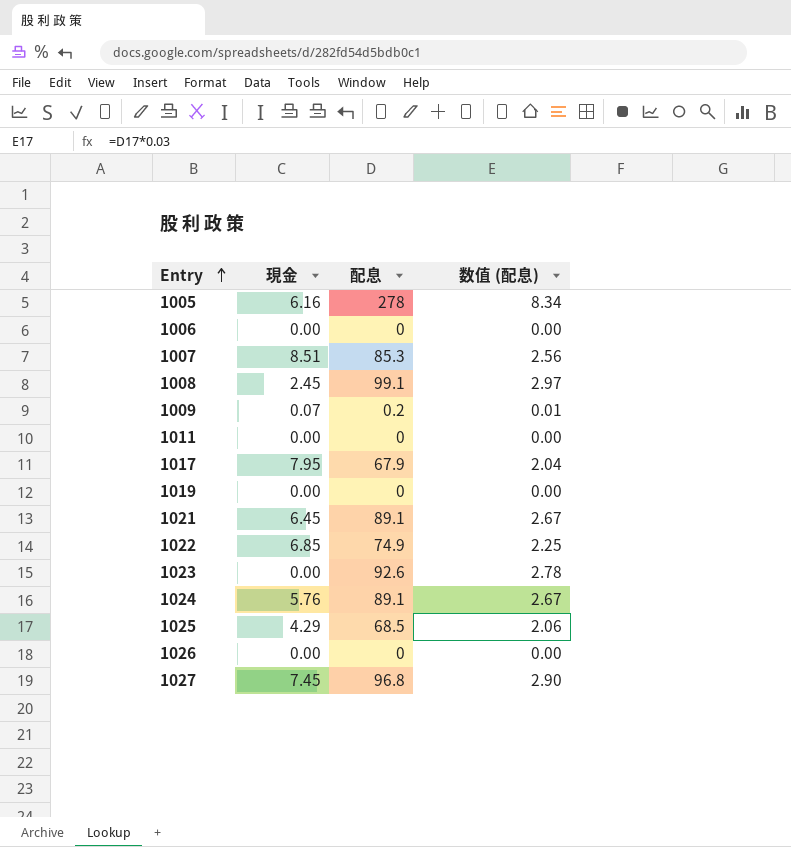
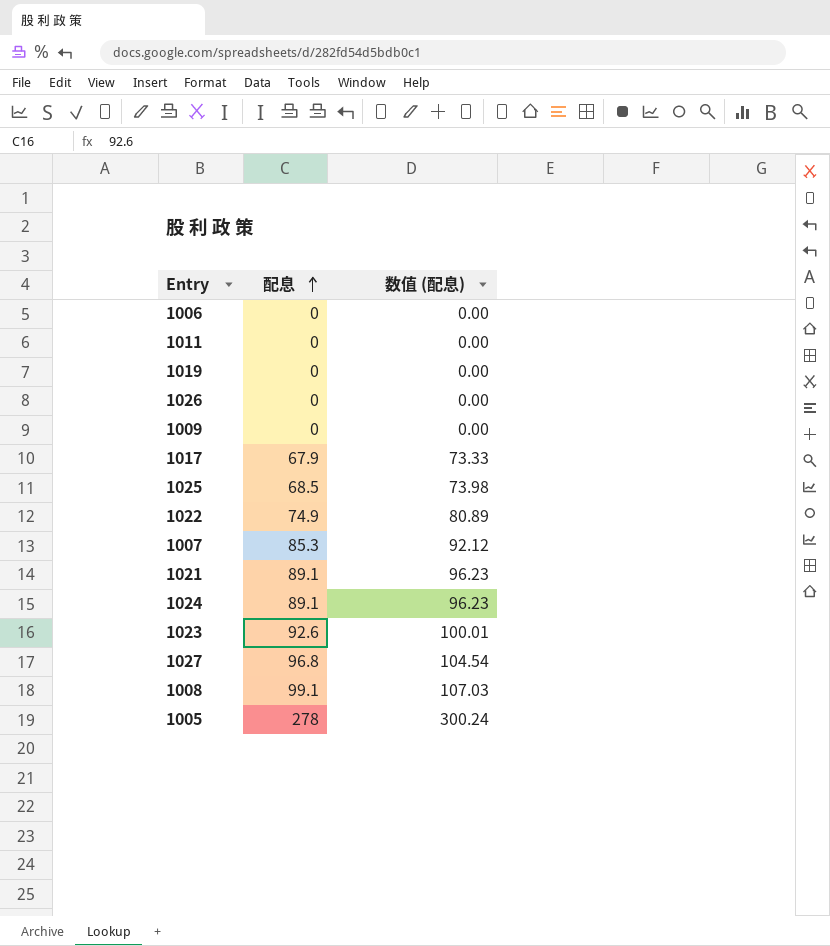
row order: Entry ascending -> 配息 ascending
column 現金 | position: 2 -> none
column 数值 (配息) | formula: [配息] * 0.03 -> [配息] * 1.08
1009 | 配息: 0.2 -> 0

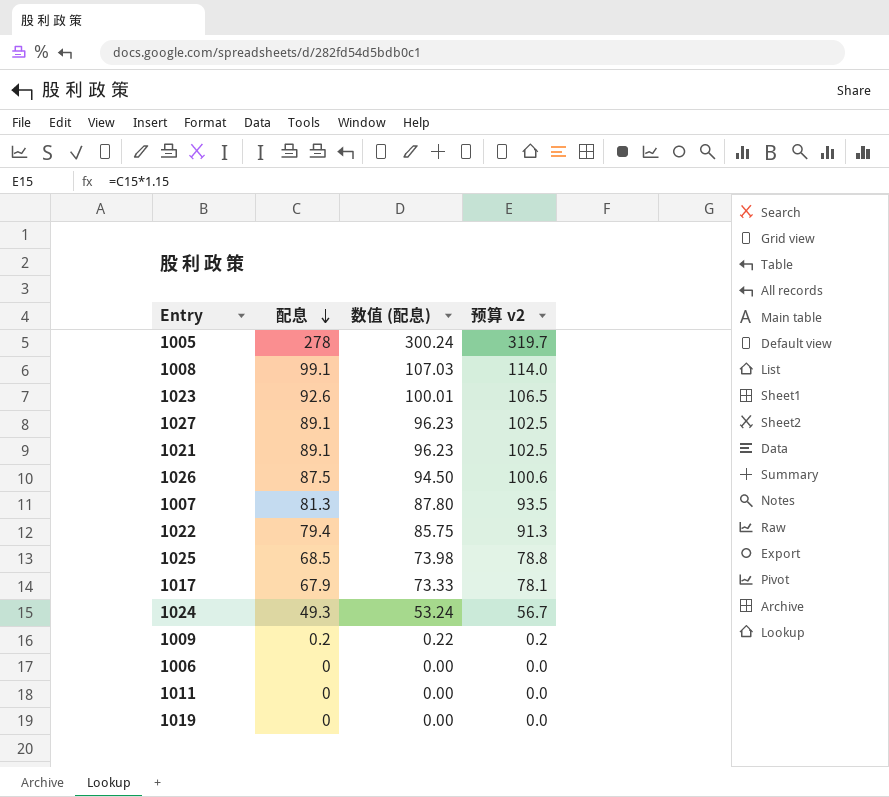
row order: 配息 ascending -> 配息 descending
column 预算 v2 | formula: none -> [配息] * 1.15
1027 | 配息: 96.8 -> 89.1
1027 | 数值 (配息): 104.54 -> 96.23
1026 | 配息: 0 -> 87.5
1026 | 数值 (配息): 0.00 -> 94.50
1007 | 配息: 85.3 -> 81.3
1007 | 数值 (配息): 92.12 -> 87.80
1022 | 配息: 74.9 -> 79.4
1022 | 数值 (配息): 80.89 -> 85.75
1024 | 配息: 89.1 -> 49.3
1024 | 数值 (配息): 96.23 -> 53.24
1009 | 配息: 0 -> 0.2
1009 | 数值 (配息): 0.00 -> 0.22

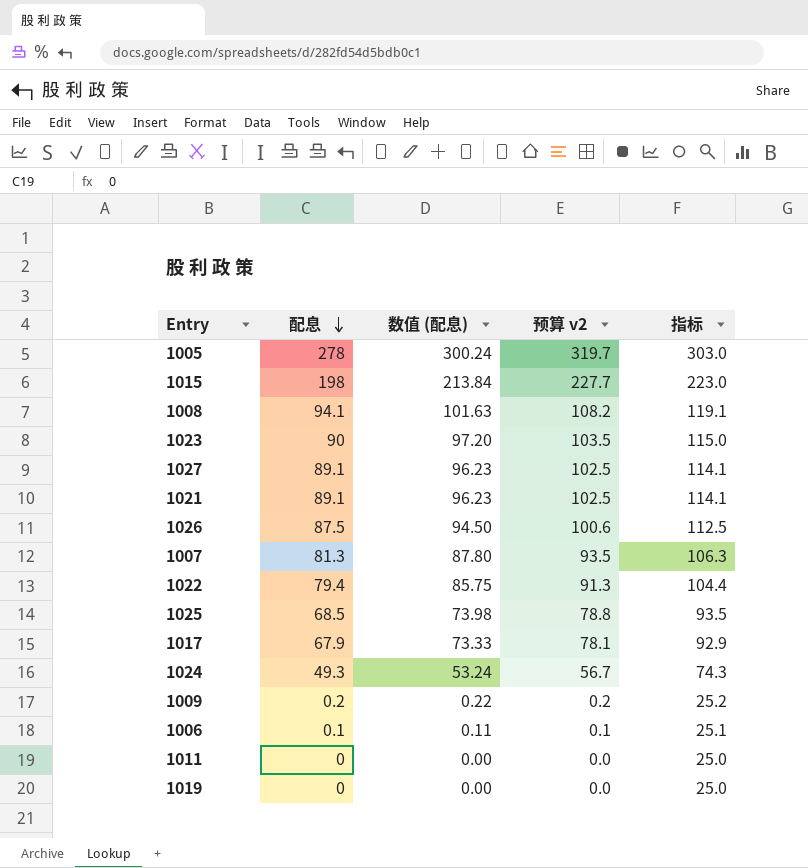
column 指标 | formula: none -> [配息] + 25
row 1015: none -> 198 | 213.84 | 227.7 | 223.0
1008 | 配息: 99.1 -> 94.1
1008 | 数值 (配息): 107.03 -> 101.63
1008 | 预算 v2: 114.0 -> 108.2
1023 | 配息: 92.6 -> 90
1023 | 数值 (配息): 100.01 -> 97.20
1023 | 预算 v2: 106.5 -> 103.5
1006 | 配息: 0 -> 0.1
1006 | 数值 (配息): 0.00 -> 0.11
1006 | 预算 v2: 0.0 -> 0.1

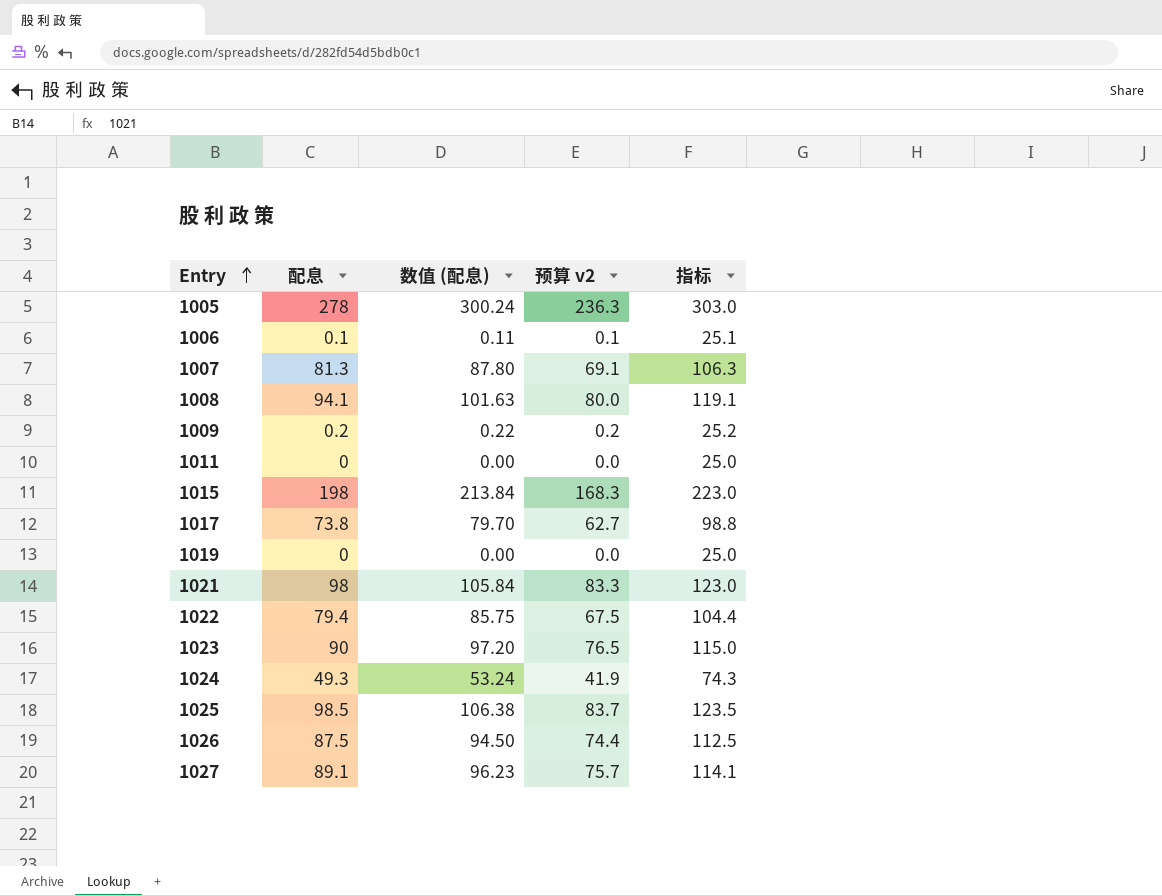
row order: 配息 descending -> Entry ascending
column 预算 v2 | formula: [配息] * 1.15 -> [配息] * 0.85
1017 | 配息: 67.9 -> 73.8
1017 | 数值 (配息): 73.33 -> 79.70
1017 | 指标: 92.9 -> 98.8
1021 | 配息: 89.1 -> 98
1021 | 数值 (配息): 96.23 -> 105.84
1021 | 指标: 114.1 -> 123.0
1025 | 配息: 68.5 -> 98.5
1025 | 数值 (配息): 73.98 -> 106.38
1025 | 指标: 93.5 -> 123.5

